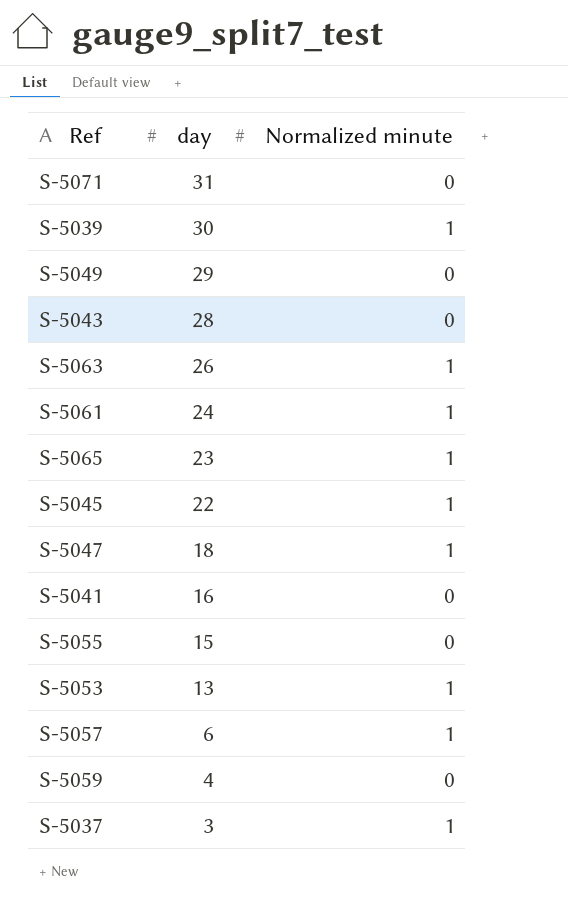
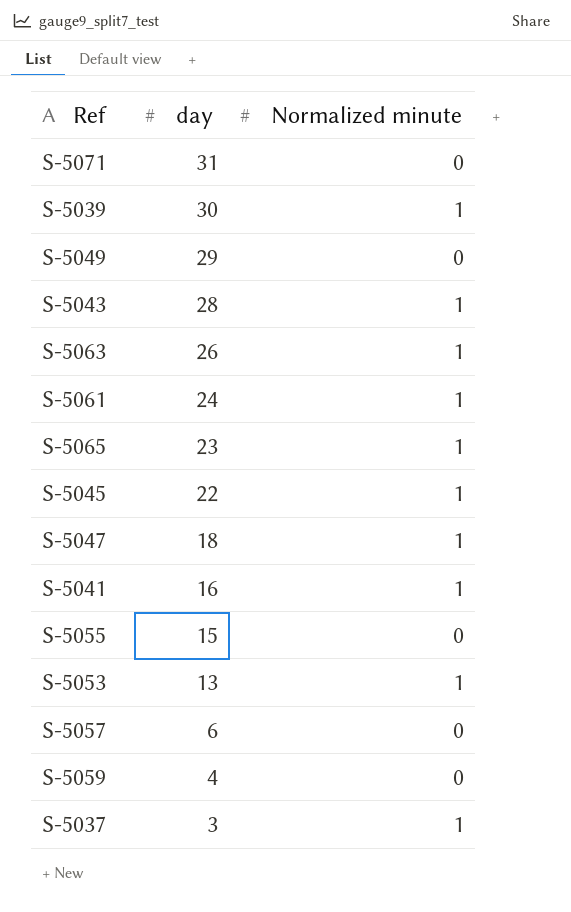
S-5043 | Normalized minute: 0 -> 1
S-5041 | Normalized minute: 0 -> 1
S-5057 | Normalized minute: 1 -> 0

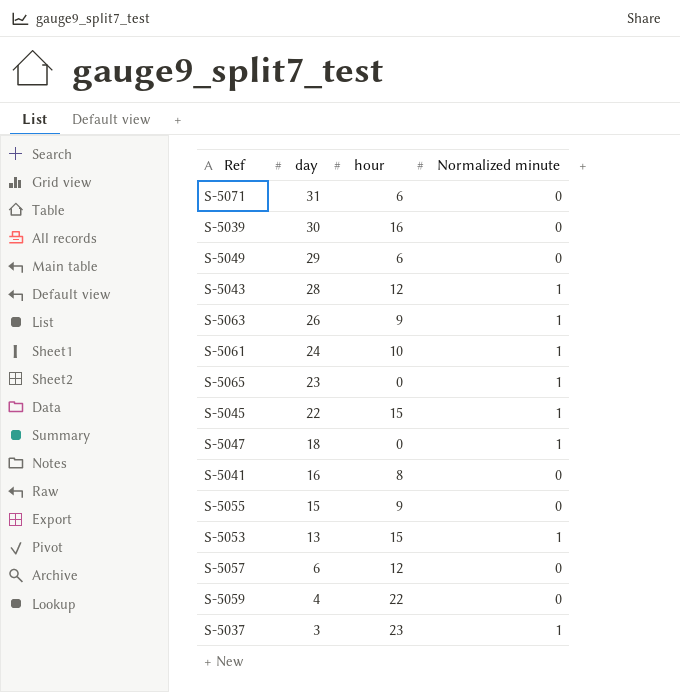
column hour | position: none -> 3
S-5039 | Normalized minute: 1 -> 0
S-5041 | Normalized minute: 1 -> 0

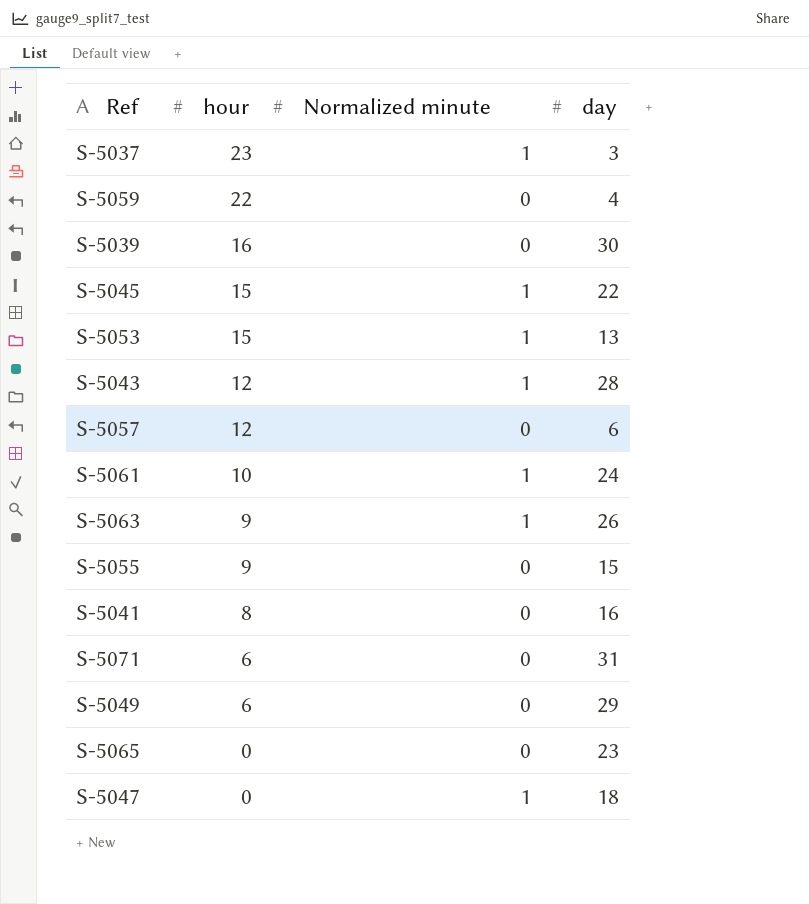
row order: day descending -> hour descending
column day | position: 2 -> 4
S-5065 | Normalized minute: 1 -> 0

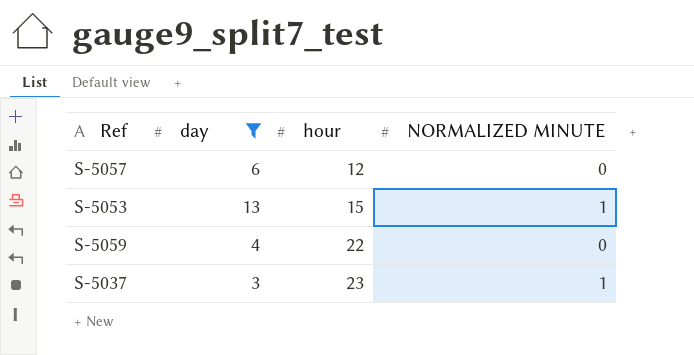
filter: none -> day <= 13
row order: hour descending -> hour ascending
column day | position: 4 -> 2
column name: Normalized minute -> NORMALIZED MINUTE

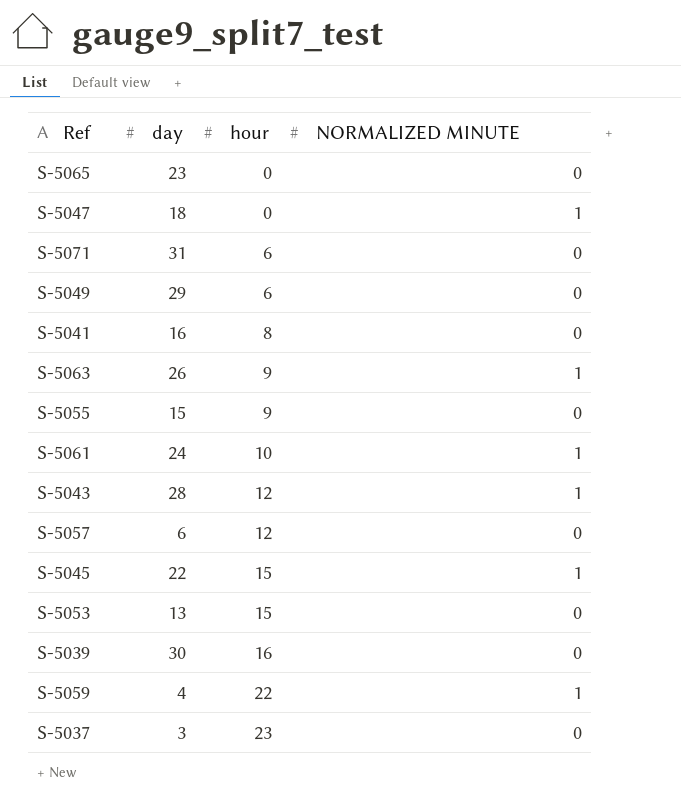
filter: day <= 13 -> none
S-5053 | NORMALIZED MINUTE: 1 -> 0
S-5059 | NORMALIZED MINUTE: 0 -> 1
S-5037 | NORMALIZED MINUTE: 1 -> 0

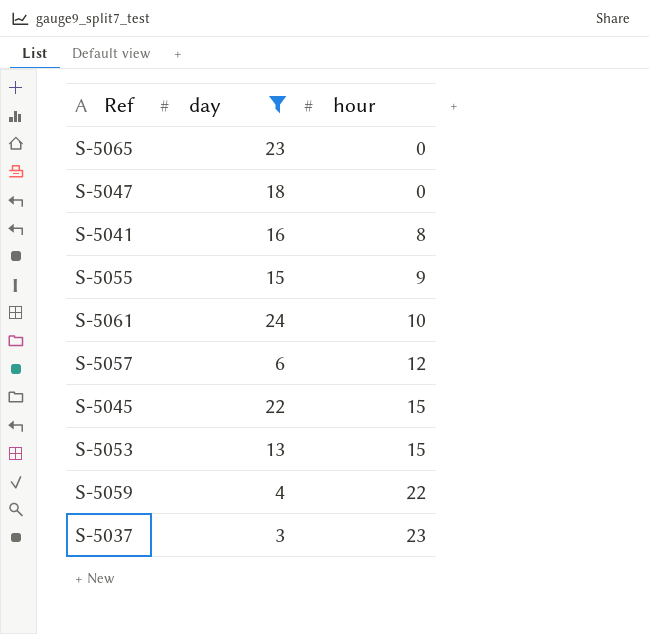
filter: none -> day <= 24
column NORMALIZED MINUTE | position: 4 -> none

